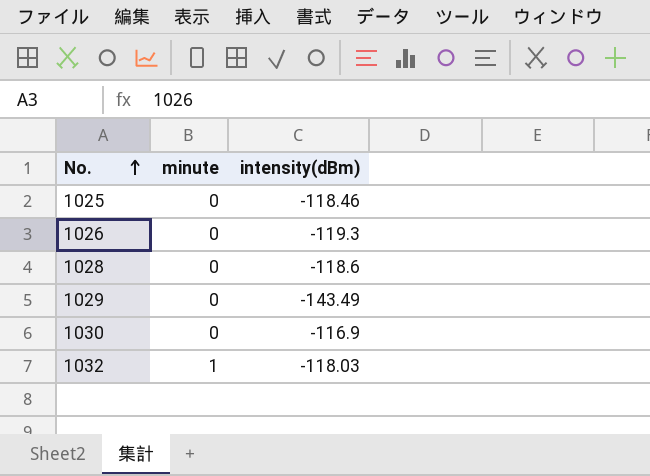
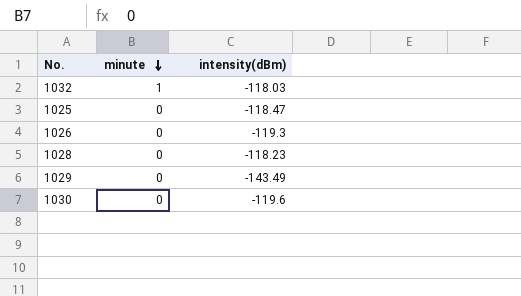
row order: No. ascending -> minute descending
1025 | intensity(dBm): -118.46 -> -118.47
1028 | intensity(dBm): -118.6 -> -118.23
1030 | intensity(dBm): -116.9 -> -119.6

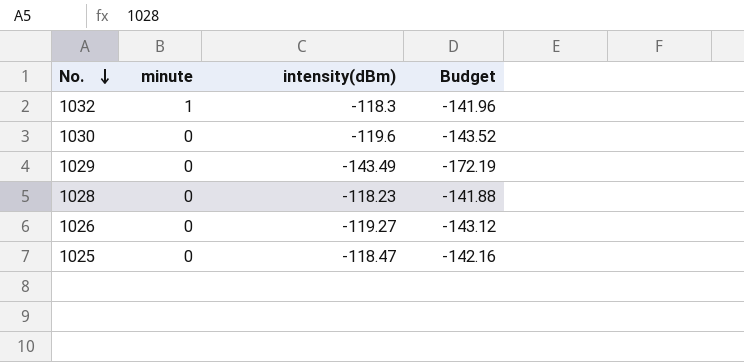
row order: minute descending -> No. descending
column Budget | formula: none -> [intensity(dBm)] * 1.2
1032 | intensity(dBm): -118.03 -> -118.3
1026 | intensity(dBm): -119.3 -> -119.27

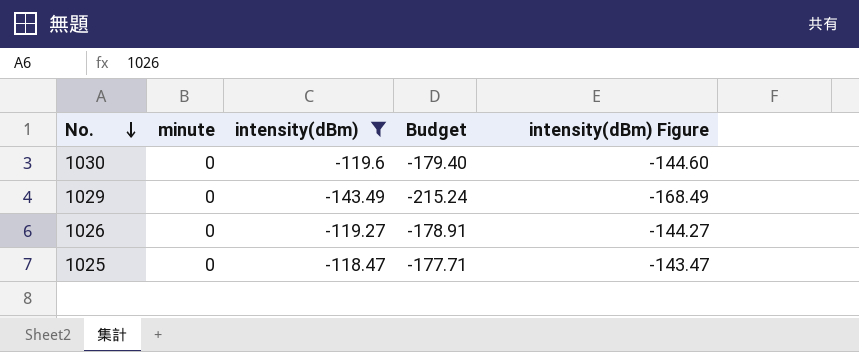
filter: none -> intensity(dBm) <= -118.47
column Budget | formula: [intensity(dBm)] * 1.2 -> [intensity(dBm)] * 1.5
column intensity(dBm) Figure | formula: none -> [intensity(dBm)] - 25

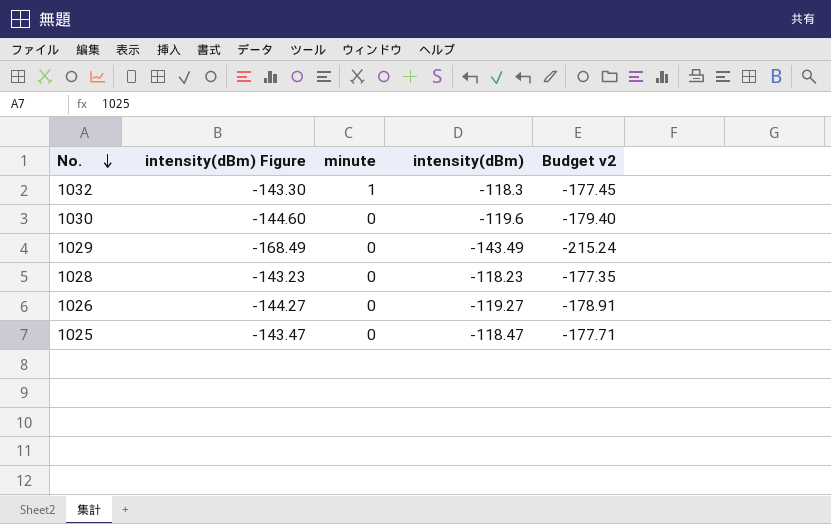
filter: intensity(dBm) <= -118.47 -> none
column intensity(dBm) Figure | position: 5 -> 2
column name: Budget -> Budget v2

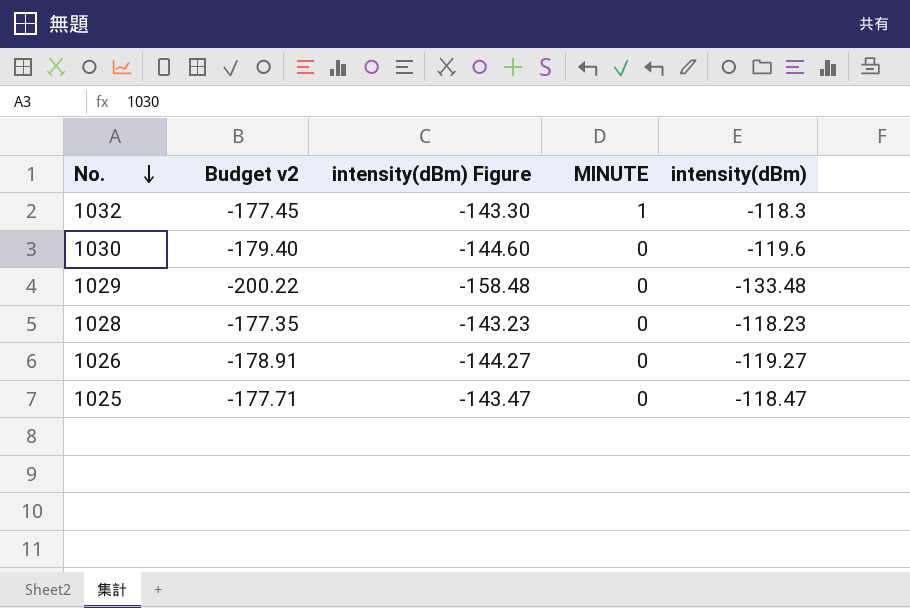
column Budget v2 | position: 5 -> 2
column name: minute -> MINUTE
1029 | Budget v2: -215.24 -> -200.22
1029 | intensity(dBm) Figure: -168.49 -> -158.48
1029 | intensity(dBm): -143.49 -> -133.48

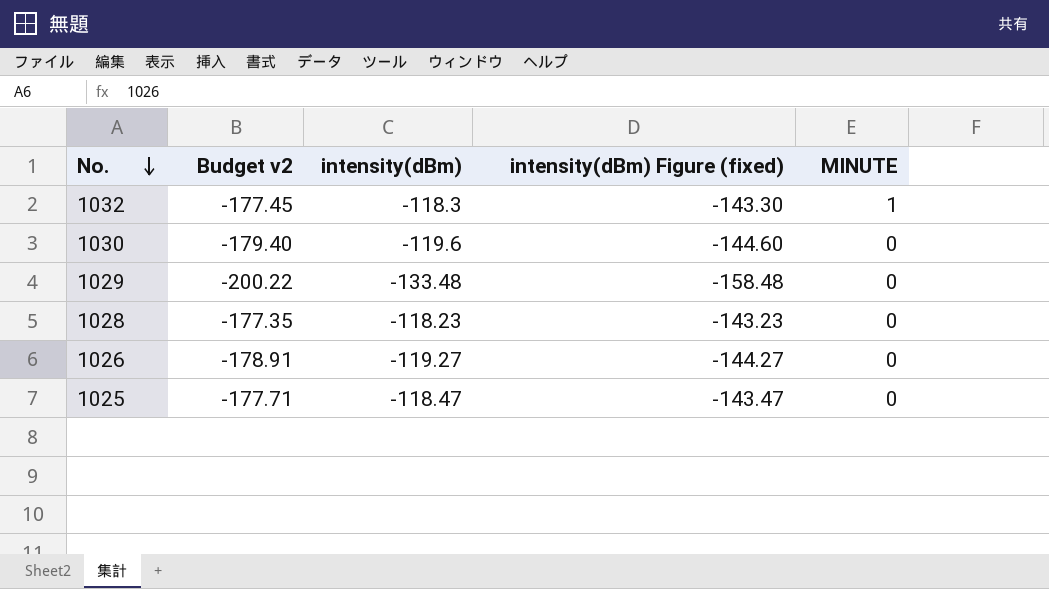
column intensity(dBm) | position: 5 -> 3
column name: intensity(dBm) Figure -> intensity(dBm) Figure (fixed)

